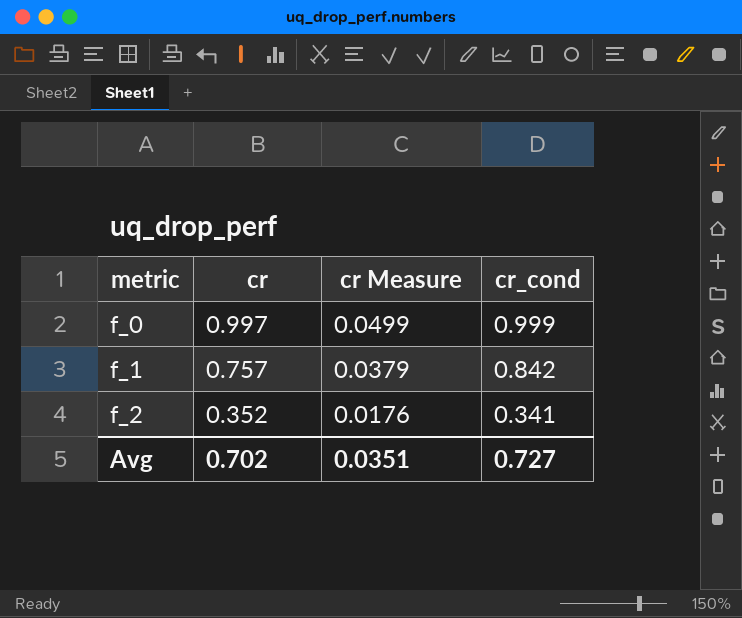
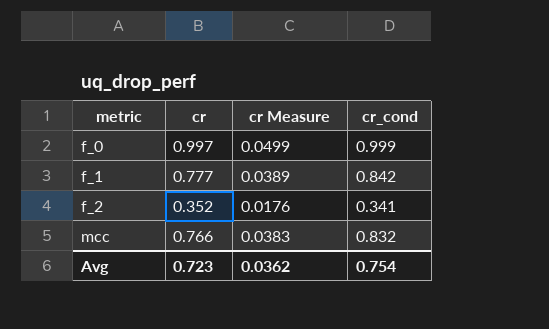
f_1 | cr: 0.757 -> 0.777
f_1 | cr Measure: 0.0379 -> 0.0389
row mcc: none -> 0.766 | 0.0383 | 0.832
Avg | cr: 0.702 -> 0.723
Avg | cr Measure: 0.0351 -> 0.0362
Avg | cr_cond: 0.727 -> 0.754

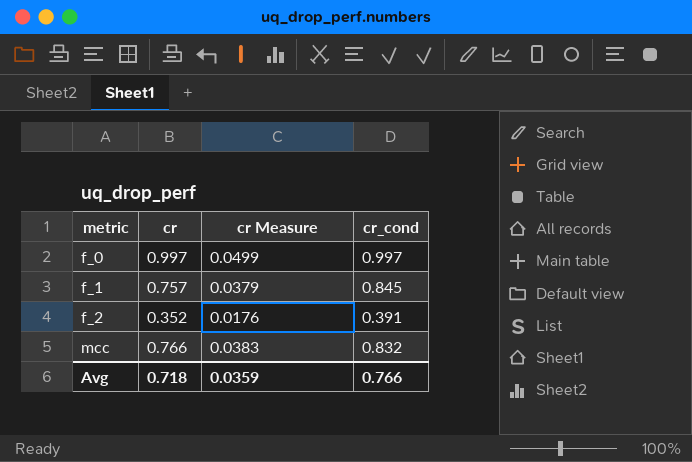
f_0 | cr_cond: 0.999 -> 0.997
f_1 | cr: 0.777 -> 0.757
f_1 | cr Measure: 0.0389 -> 0.0379
f_1 | cr_cond: 0.842 -> 0.845
f_2 | cr_cond: 0.341 -> 0.391
Avg | cr: 0.723 -> 0.718
Avg | cr Measure: 0.0362 -> 0.0359
Avg | cr_cond: 0.754 -> 0.766

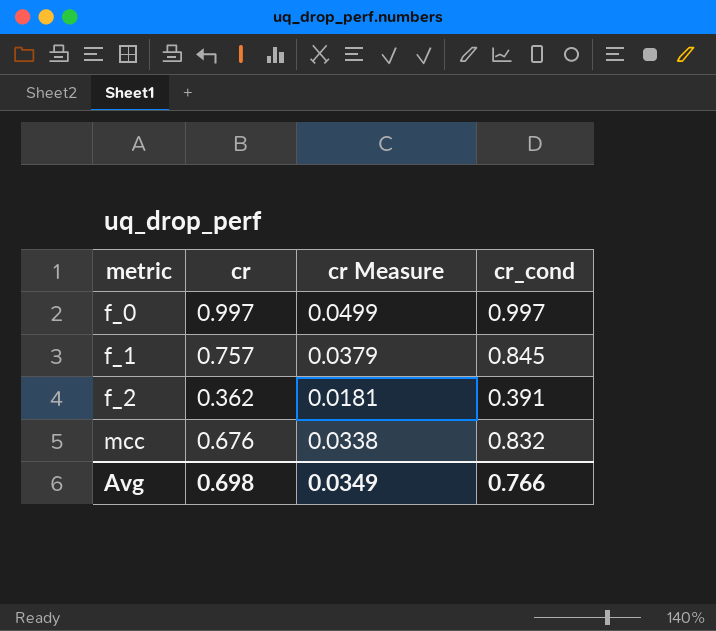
f_2 | cr: 0.352 -> 0.362
f_2 | cr Measure: 0.0176 -> 0.0181
mcc | cr: 0.766 -> 0.676
mcc | cr Measure: 0.0383 -> 0.0338
Avg | cr: 0.718 -> 0.698
Avg | cr Measure: 0.0359 -> 0.0349

